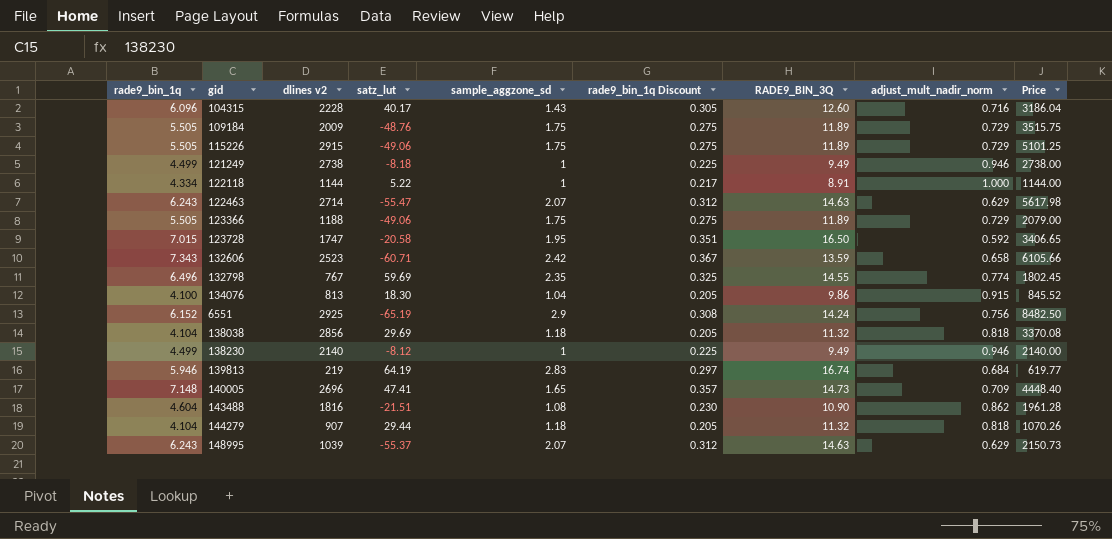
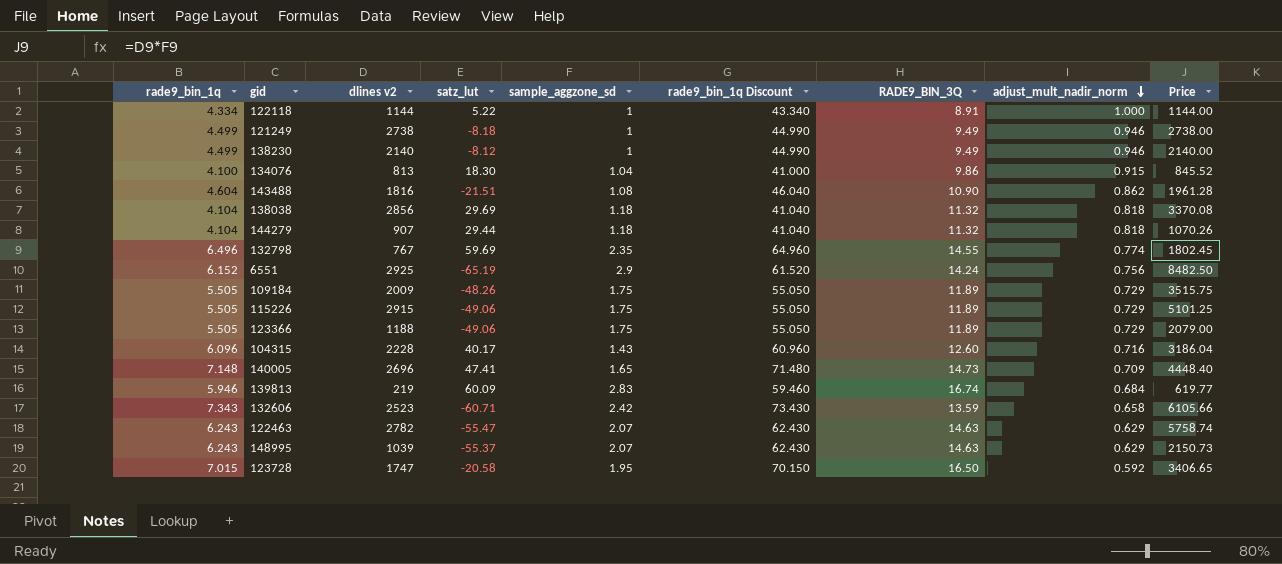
row order: none -> adjust_mult_nadir_norm descending
column rade9_bin_1q Discount | formula: [rade9_bin_1q] * 0.05 -> [rade9_bin_1q] * 10
109184 | satz_lut: -48.76 -> -48.26
139813 | satz_lut: 64.19 -> 60.09
122463 | dlines v2: 2714 -> 2782
122463 | Price: 5617.98 -> 5758.74

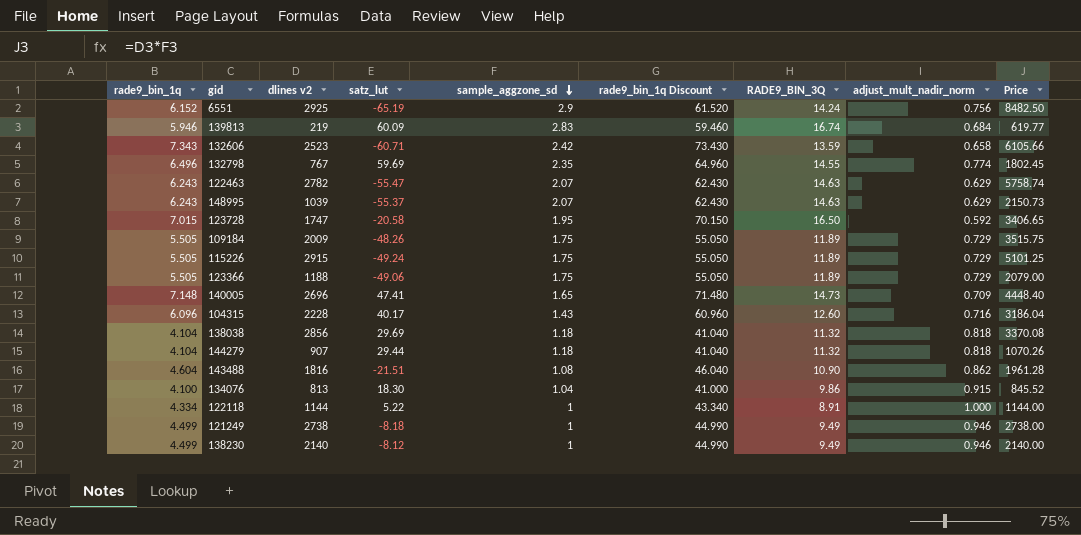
row order: adjust_mult_nadir_norm descending -> sample_aggzone_sd descending
115226 | satz_lut: -49.06 -> -49.24

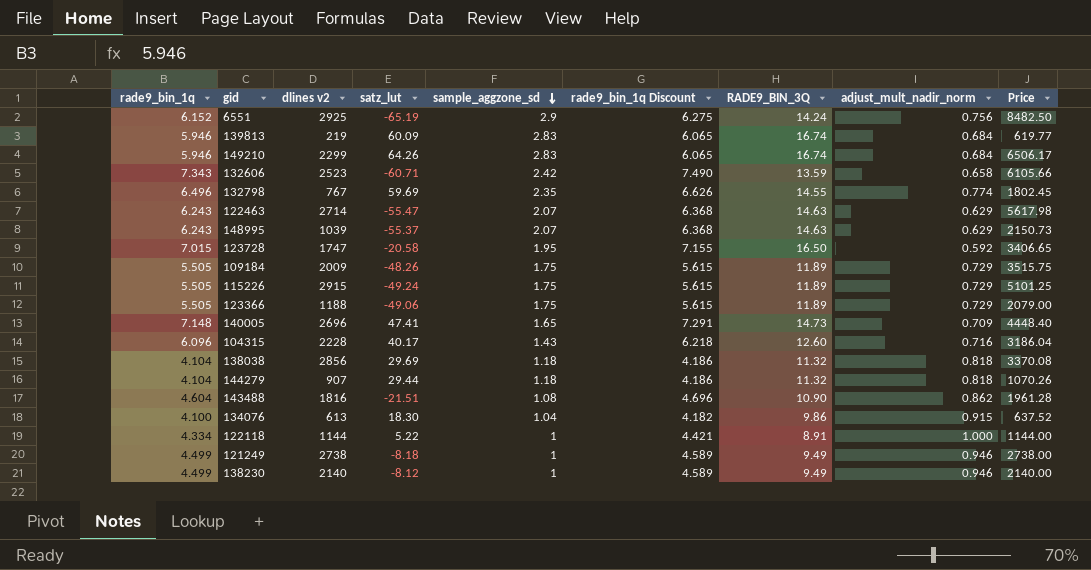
column rade9_bin_1q Discount | formula: [rade9_bin_1q] * 10 -> [rade9_bin_1q] * 1.02
row 149210: none -> 5.946 | 2299 | 64.26 | 2.83 | 6.065 | 16.74 | 0.684 | 6506.17
122463 | dlines v2: 2782 -> 2714
122463 | Price: 5758.74 -> 5617.98
134076 | dlines v2: 813 -> 613
134076 | Price: 845.52 -> 637.52

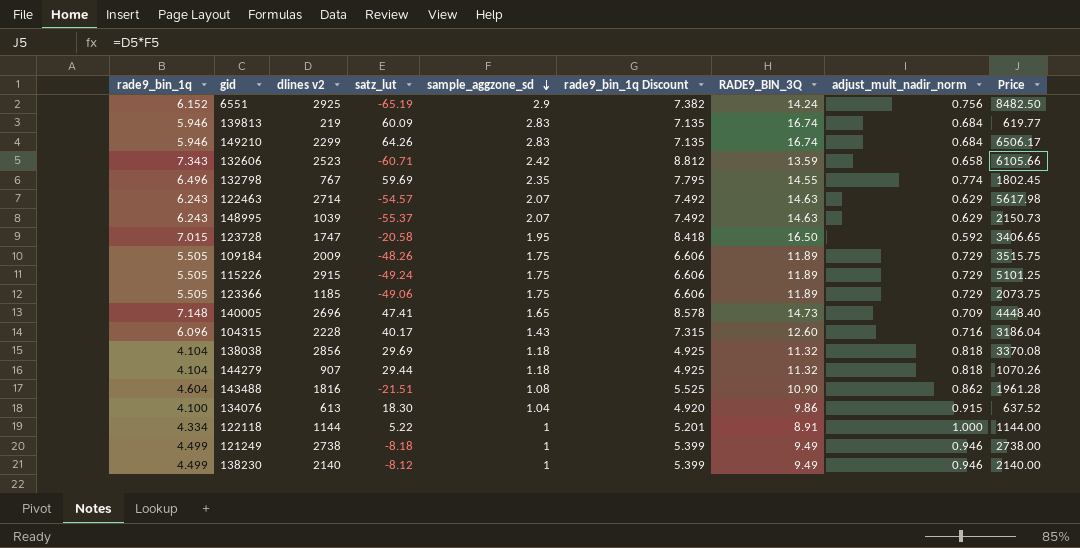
column rade9_bin_1q Discount | formula: [rade9_bin_1q] * 1.02 -> [rade9_bin_1q] * 1.2
122463 | satz_lut: -55.47 -> -54.57
123366 | dlines v2: 1188 -> 1185
123366 | Price: 2079.00 -> 2073.75

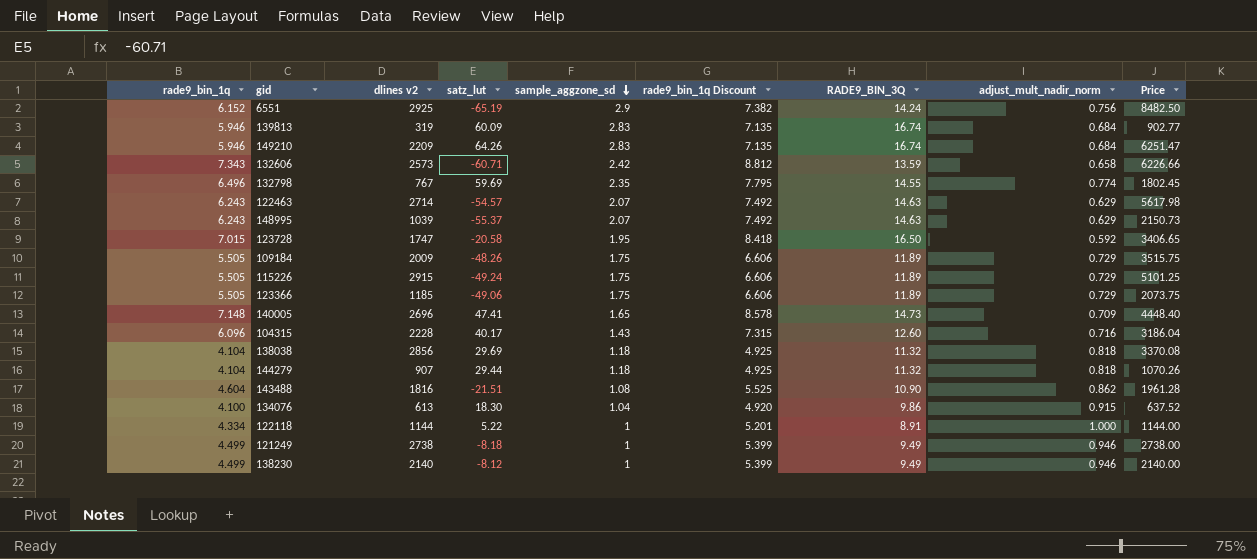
139813 | dlines v2: 219 -> 319
139813 | Price: 619.77 -> 902.77
149210 | dlines v2: 2299 -> 2209
149210 | Price: 6506.17 -> 6251.47
132606 | dlines v2: 2523 -> 2573
132606 | Price: 6105.66 -> 6226.66

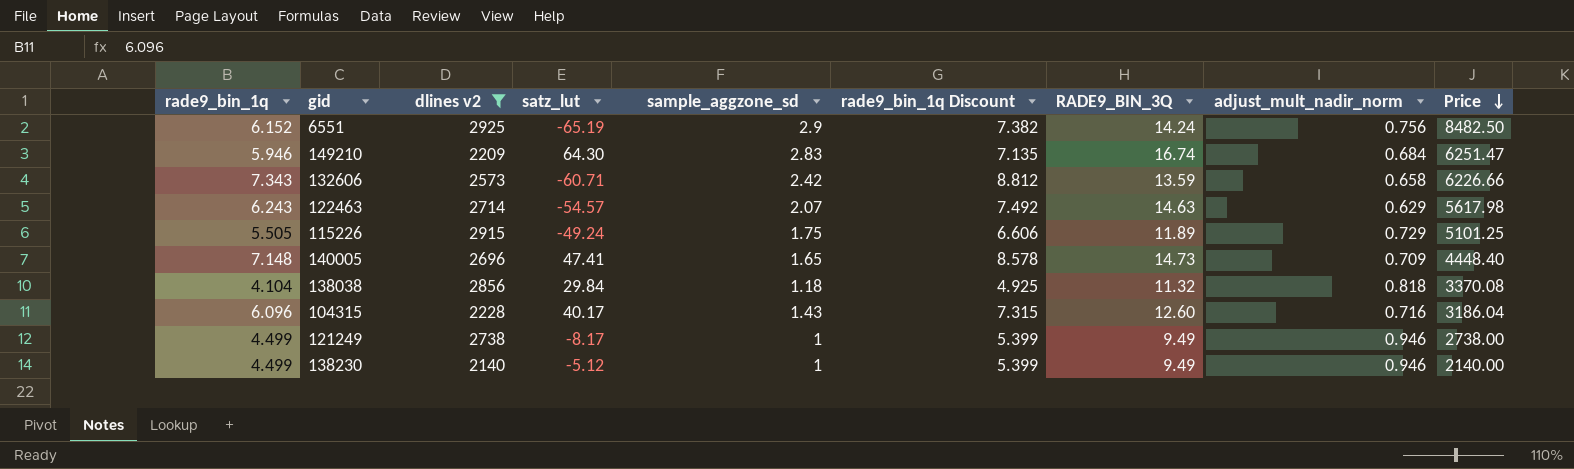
filter: none -> dlines v2 >= 2140
row order: sample_aggzone_sd descending -> Price descending
149210 | satz_lut: 64.26 -> 64.30
138038 | satz_lut: 29.69 -> 29.84
121249 | satz_lut: -8.18 -> -8.17
138230 | satz_lut: -8.12 -> -5.12

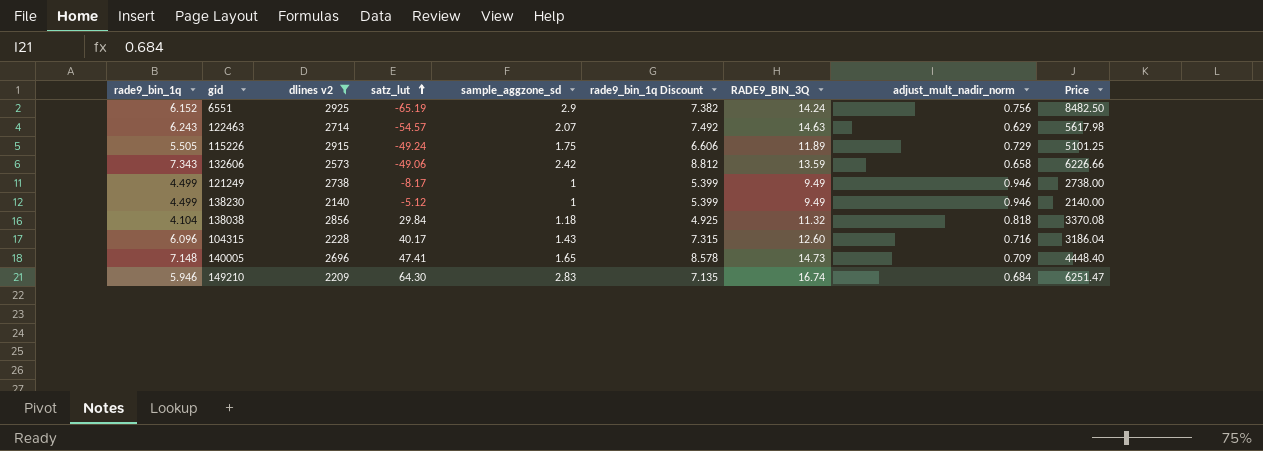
row order: Price descending -> satz_lut ascending
132606 | satz_lut: -60.71 -> -49.06

